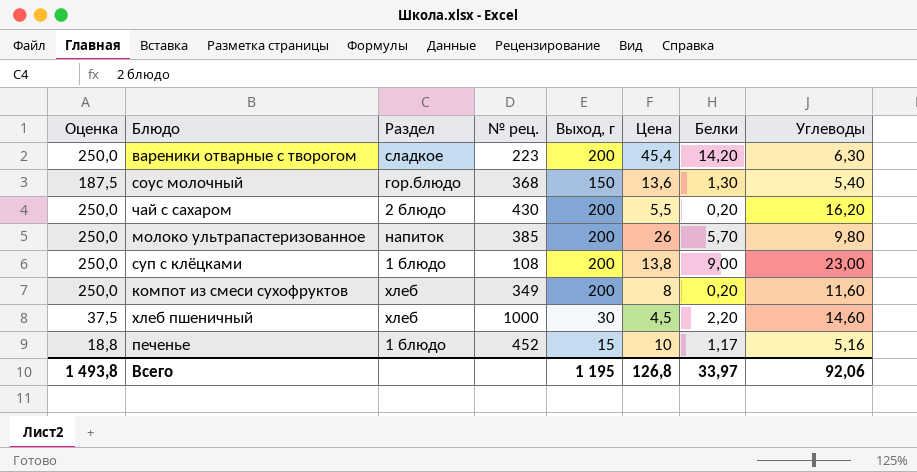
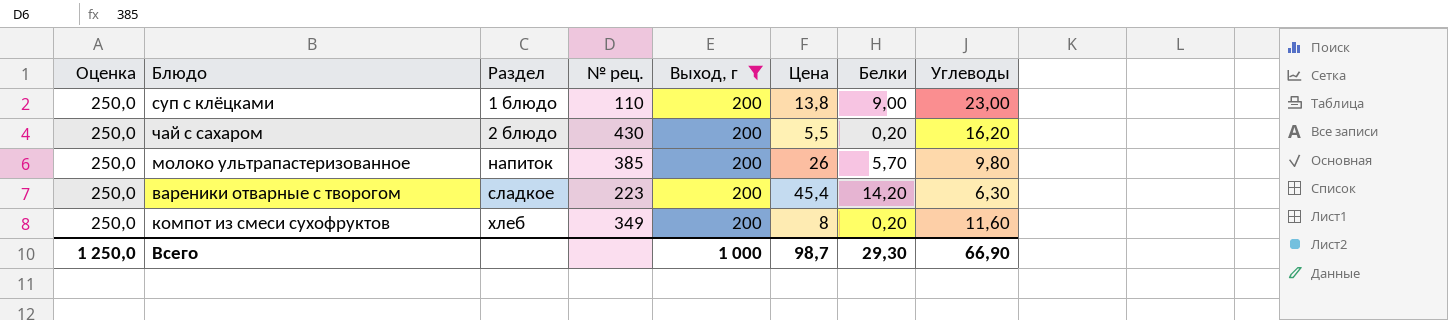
filter: none -> Выход, г = 200
row order: none -> Раздел ascending
суп с клёцками | № рец.: 108 -> 110
Всего | Оценка: 1 493,8 -> 1 250,0
Всего | Выход, г: 1 195 -> 1 000
Всего | Цена: 126,8 -> 98,7
Всего | Белки: 33,97 -> 29,30
Всего | Углеводы: 92,06 -> 66,90

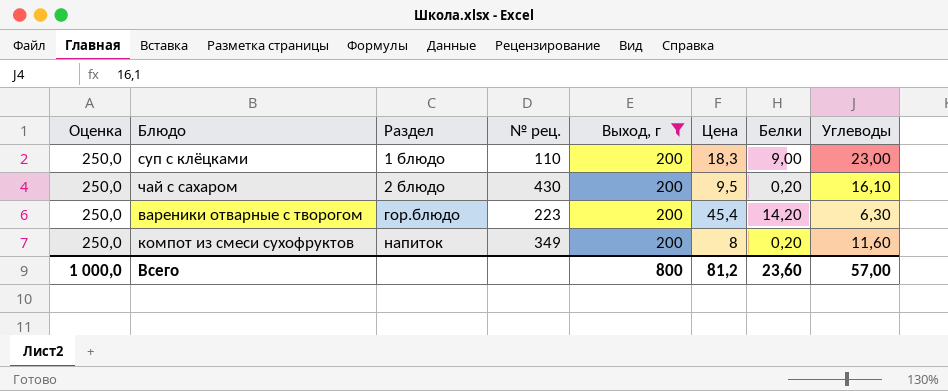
row молоко ультрапастеризованное: 250,0 | напиток | 385 | 200 | 26 | 5,70 | 9,80 -> none
суп с клёцками | Цена: 13,8 -> 18,3
чай с сахаром | Цена: 5,5 -> 9,5
чай с сахаром | Углеводы: 16,20 -> 16,10
вареники отварные с творогом | Раздел: сладкое -> гор.блюдо
компот из смеси сухофруктов | Раздел: хлеб -> напиток
Всего | Оценка: 1 250,0 -> 1 000,0
Всего | Выход, г: 1 000 -> 800
Всего | Цена: 98,7 -> 81,2
Всего | Белки: 29,30 -> 23,60
Всего | Углеводы: 66,90 -> 57,00

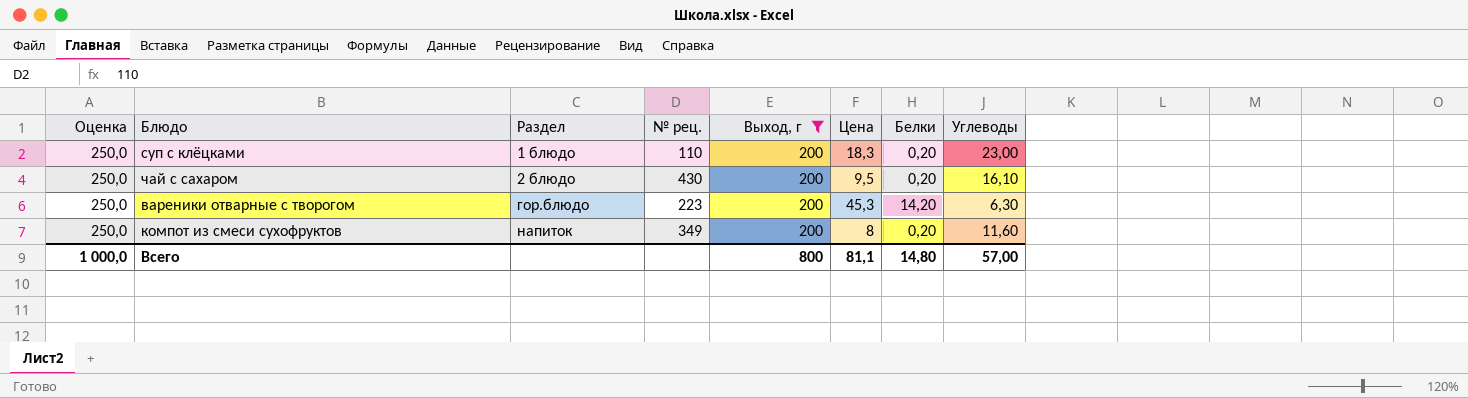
суп с клёцками | Белки: 9,00 -> 0,20
вареники отварные с творогом | Цена: 45,4 -> 45,3
Всего | Цена: 81,2 -> 81,1
Всего | Белки: 23,60 -> 14,80

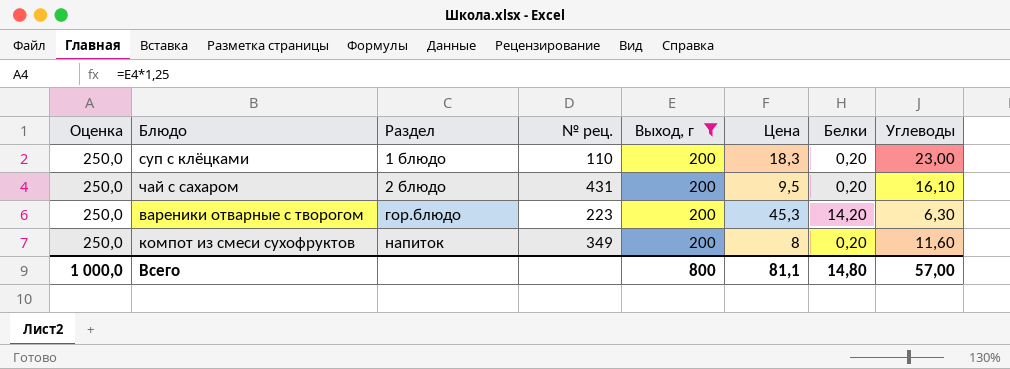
чай с сахаром | № рец.: 430 -> 431

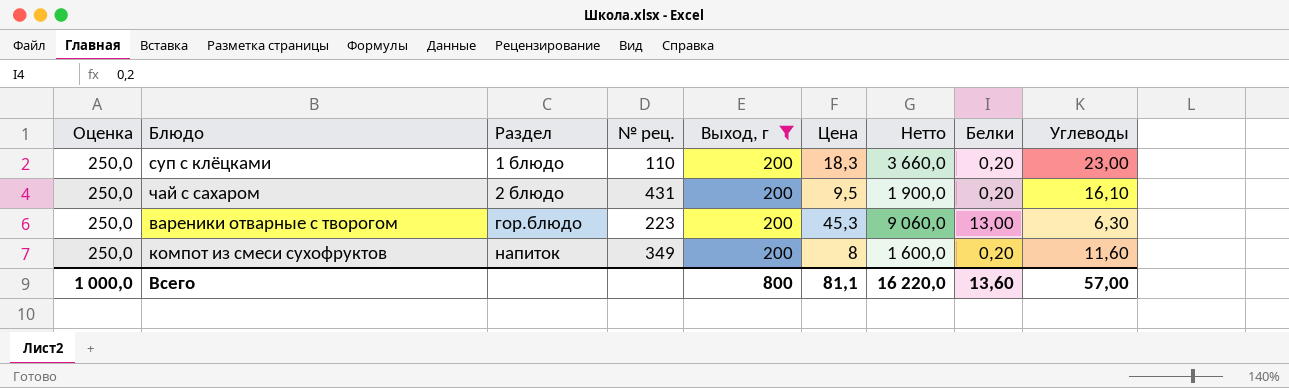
column Нетто | formula: none -> [Выход, г] * [Цена]
вареники отварные с творогом | Белки: 14,20 -> 13,00
Всего | Белки: 14,80 -> 13,60

